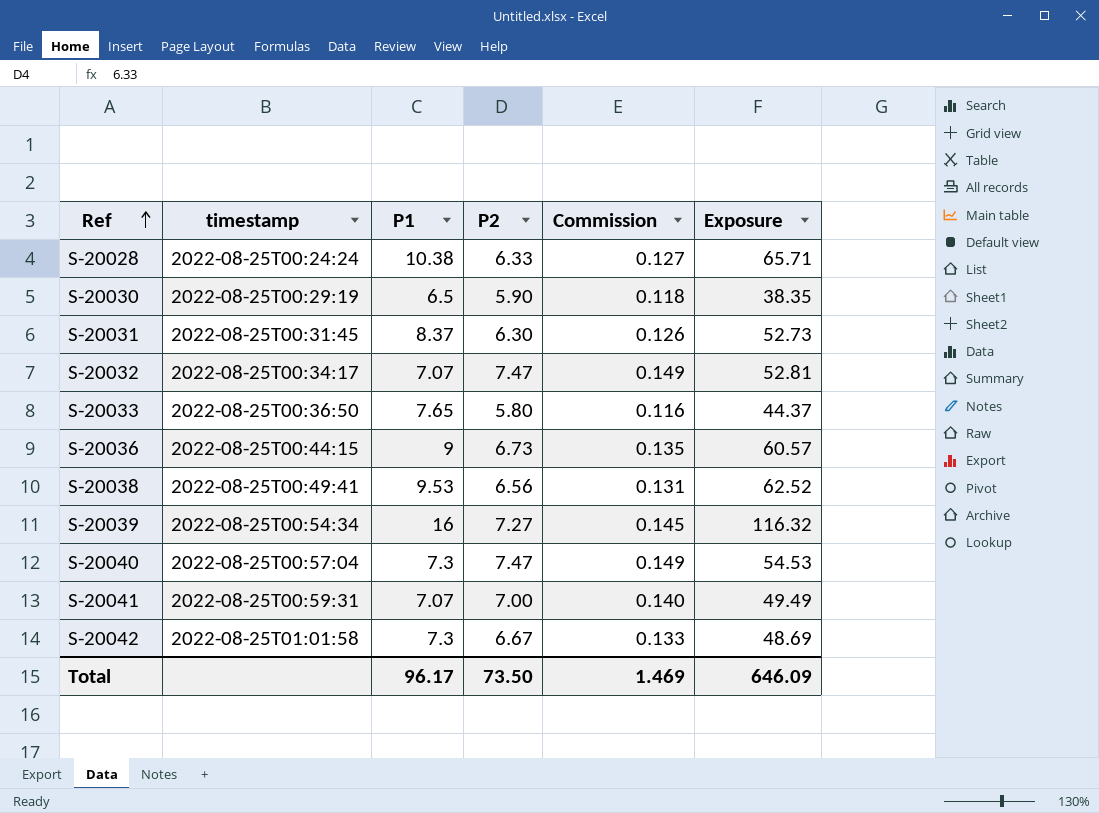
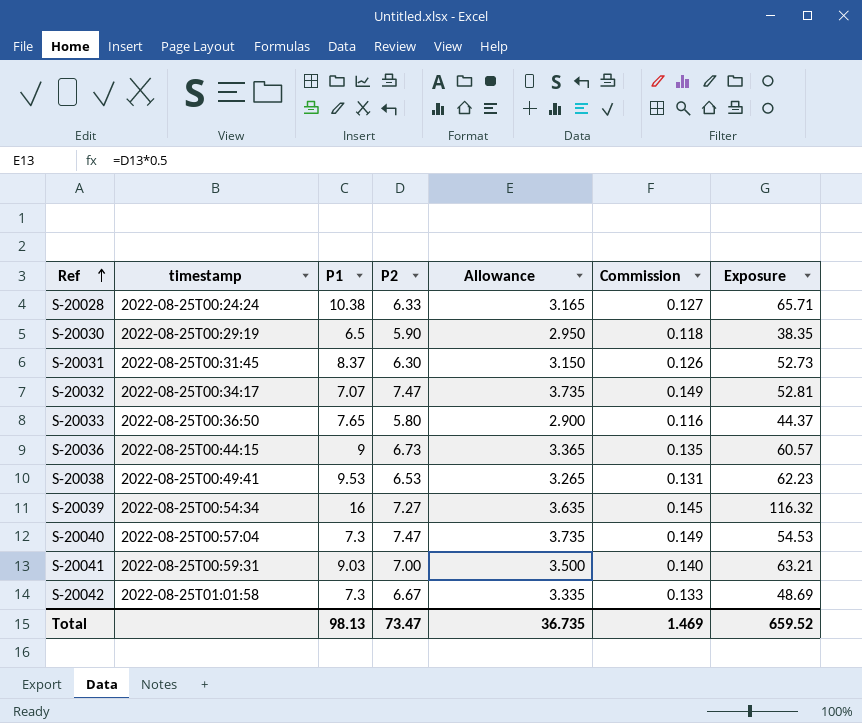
column Allowance | formula: none -> [P2] * 0.5
S-20038 | P2: 6.56 -> 6.53
S-20038 | Exposure: 62.52 -> 62.23
S-20041 | P1: 7.07 -> 9.03
S-20041 | Exposure: 49.49 -> 63.21
Total | P1: 96.17 -> 98.13
Total | P2: 73.50 -> 73.47
Total | Exposure: 646.09 -> 659.52

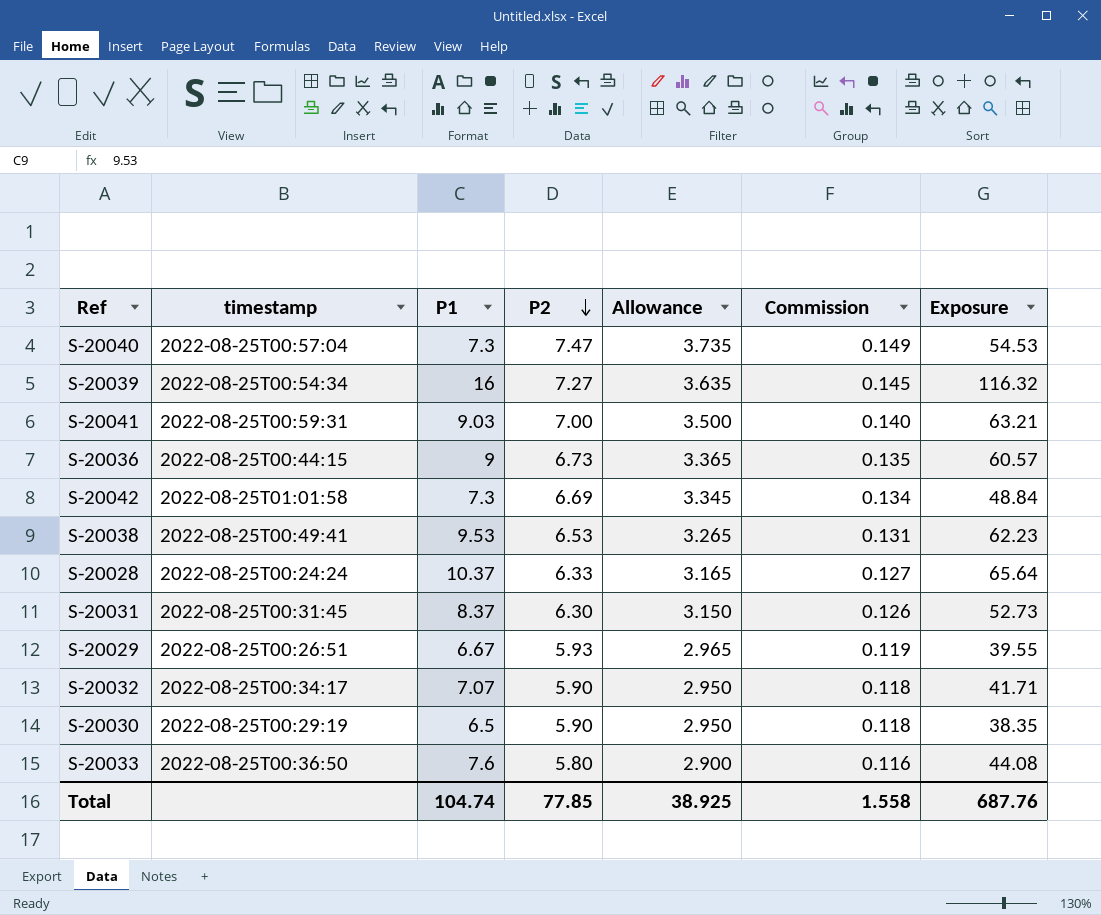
row order: Ref ascending -> P2 descending
S-20042 | P2: 6.67 -> 6.69
S-20042 | Allowance: 3.335 -> 3.345
S-20042 | Commission: 0.133 -> 0.134
S-20042 | Exposure: 48.69 -> 48.84
S-20028 | P1: 10.38 -> 10.37
S-20028 | Exposure: 65.71 -> 65.64
row S-20029: none -> 2022-08-25T00:26:51 | 6.67 | 5.93 | 2.965 | 0.119 | 39.55
S-20032 | P2: 7.47 -> 5.90
S-20032 | Allowance: 3.735 -> 2.950
S-20032 | Commission: 0.149 -> 0.118
S-20032 | Exposure: 52.81 -> 41.71
S-20033 | P1: 7.65 -> 7.6
S-20033 | Exposure: 44.37 -> 44.08
Total | P1: 98.13 -> 104.74
Total | P2: 73.47 -> 77.85
Total | Allowance: 36.735 -> 38.925
Total | Commission: 1.469 -> 1.558
Total | Exposure: 659.52 -> 687.76

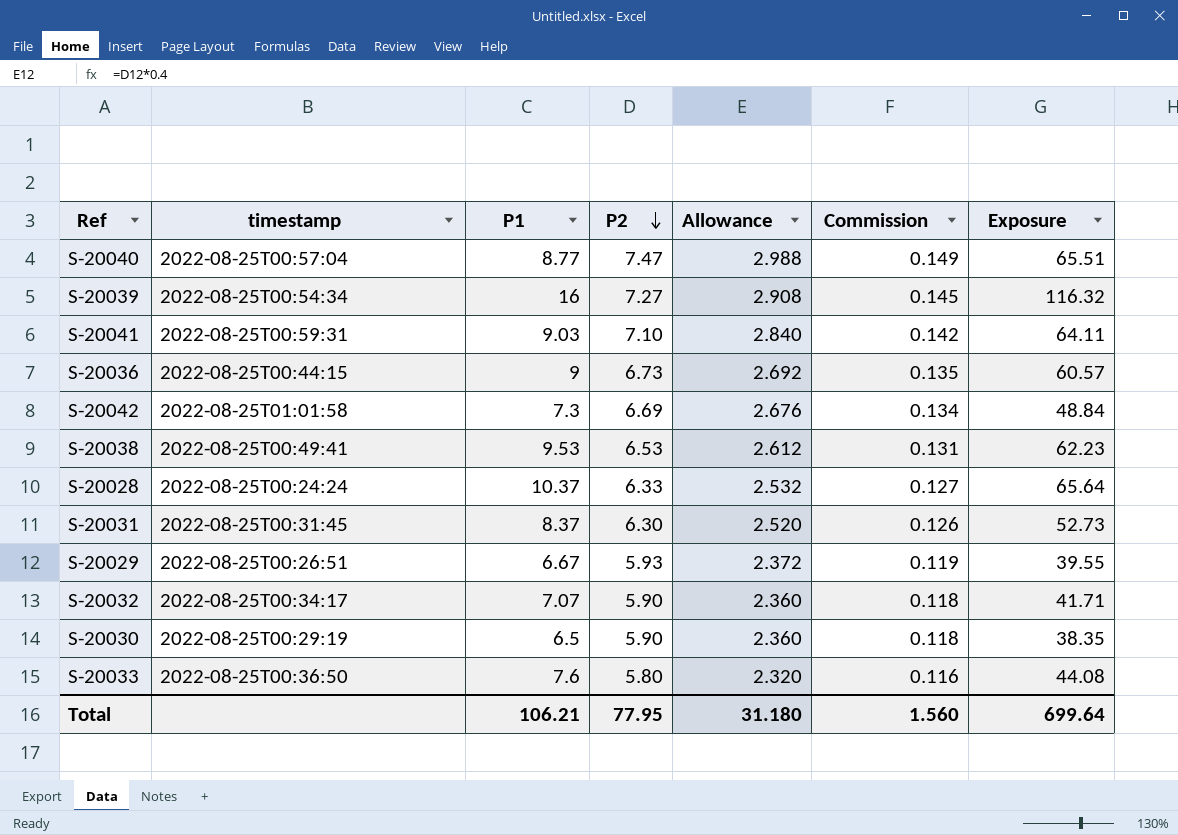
column Allowance | formula: [P2] * 0.5 -> [P2] * 0.4
S-20040 | P1: 7.3 -> 8.77
S-20040 | Exposure: 54.53 -> 65.51
S-20041 | P2: 7.00 -> 7.10
S-20041 | Commission: 0.140 -> 0.142
S-20041 | Exposure: 63.21 -> 64.11
Total | P1: 104.74 -> 106.21
Total | P2: 77.85 -> 77.95
Total | Allowance: 38.925 -> 31.180
Total | Commission: 1.558 -> 1.560
Total | Exposure: 687.76 -> 699.64

